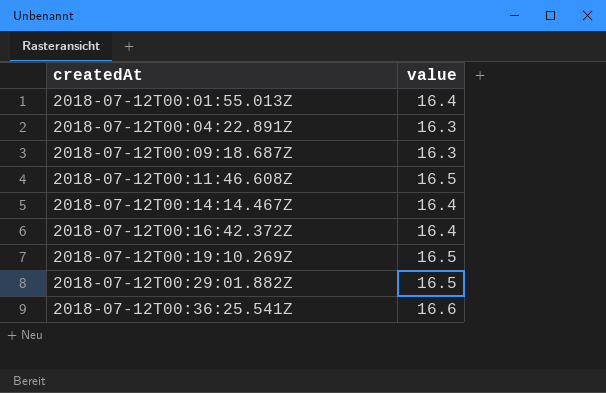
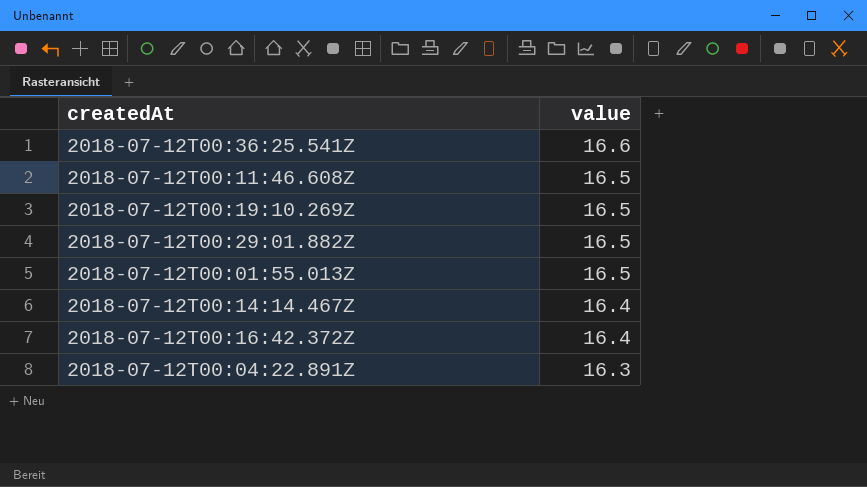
row order: createdAt ascending -> value descending
row 2018-07-12T00:09:18.687Z: 16.3 -> none
2018-07-12T00:01:55.013Z | value: 16.4 -> 16.5

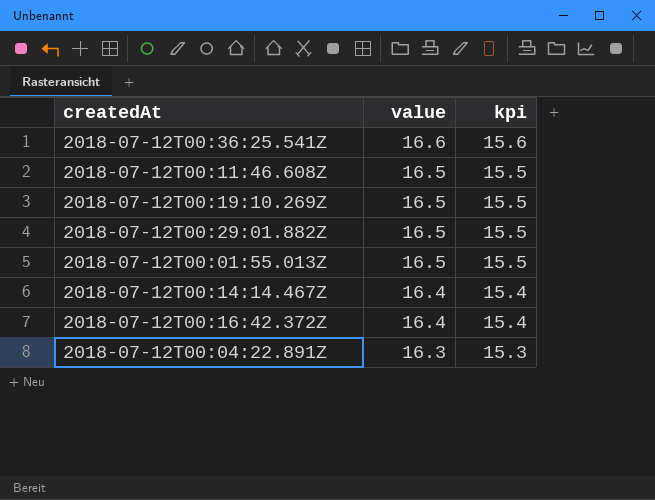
column kpi | formula: none -> [value] - 1

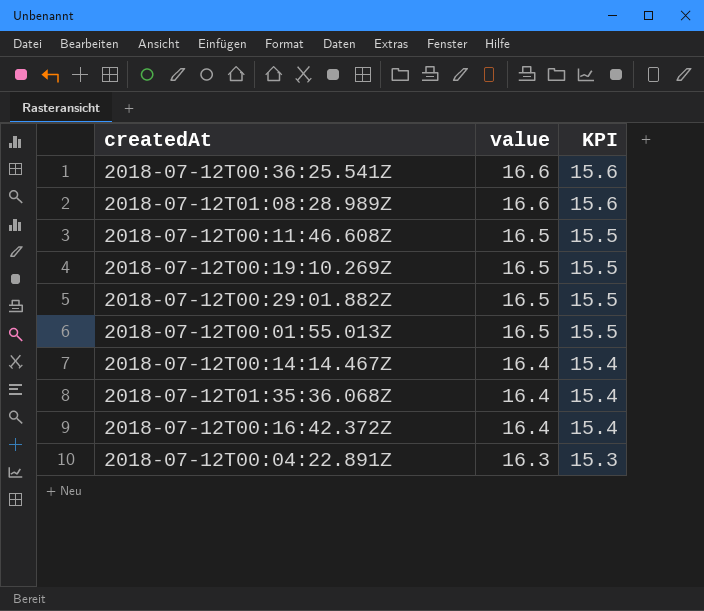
column name: kpi -> KPI
row 2018-07-12T01:08:28.989Z: none -> 16.6 | 15.6
row 2018-07-12T01:35:36.068Z: none -> 16.4 | 15.4

